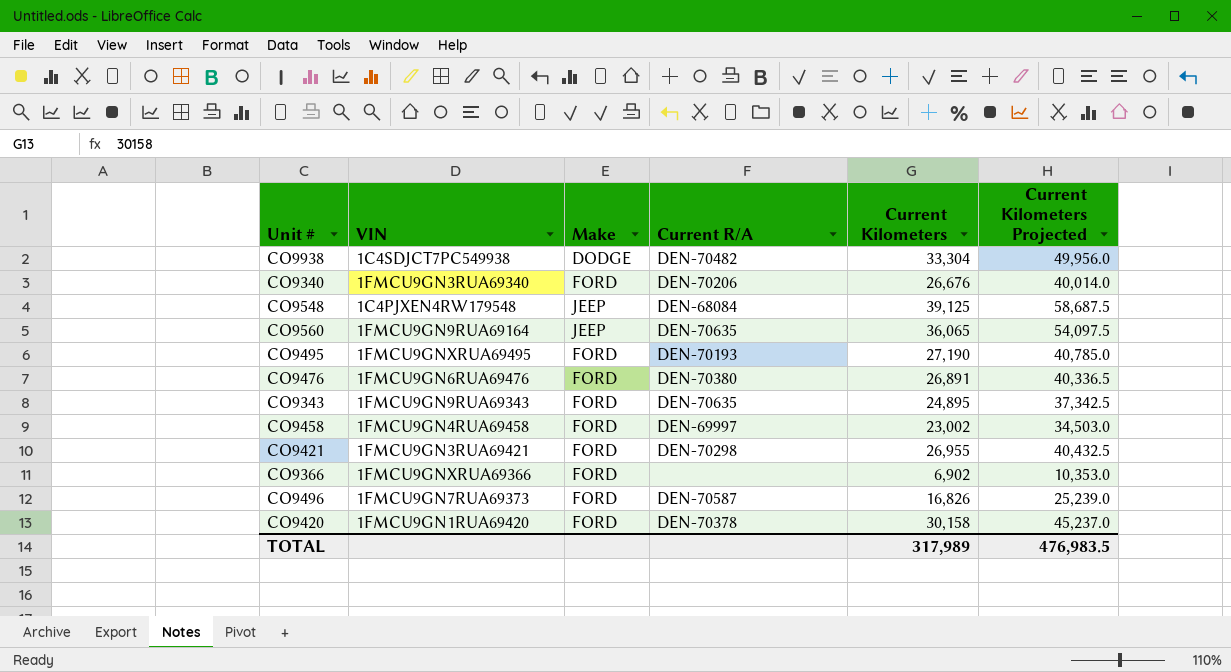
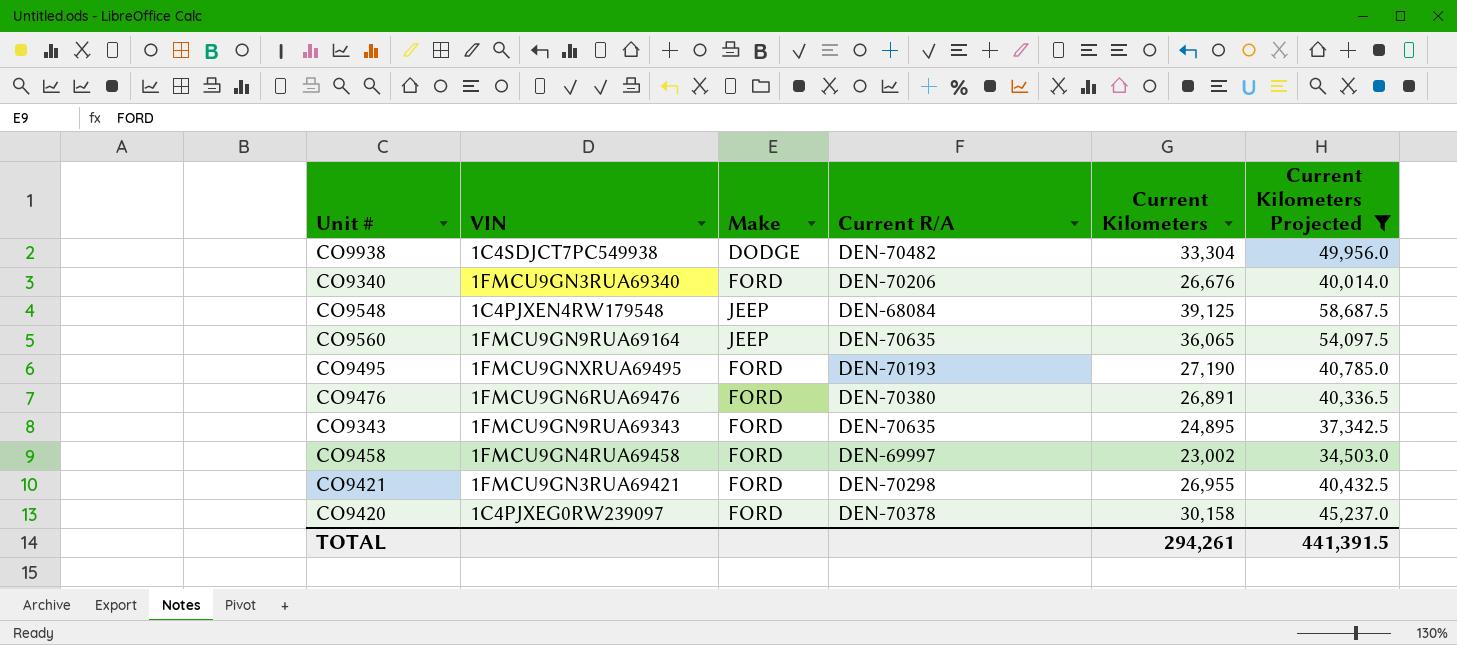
filter: none -> Current Kilometers Projected >= 34,503.0
CO9420 | VIN: 1FMCU9GN1RUA69420 -> 1C4PJXEG0RW239097
TOTAL | Current Kilometers: 317,989 -> 294,261
TOTAL | Current Kilometers Projected: 476,983.5 -> 441,391.5

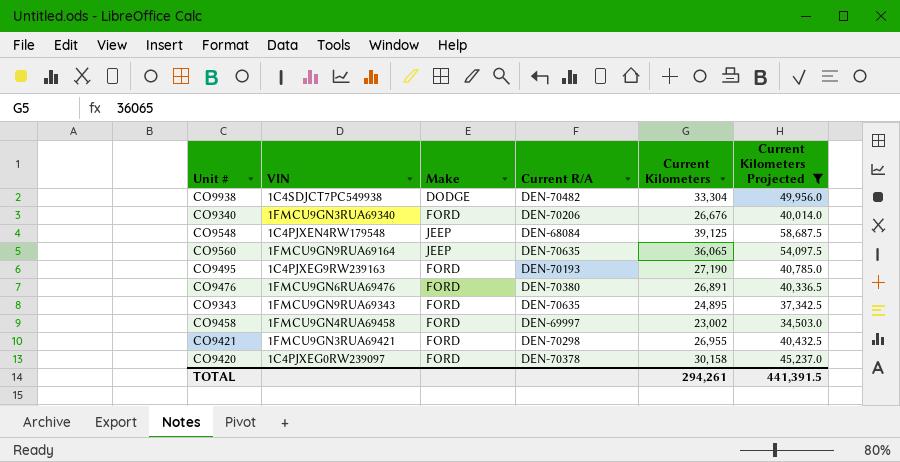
CO9495 | VIN: 1FMCU9GNXRUA69495 -> 1C4PJXEG9RW239163

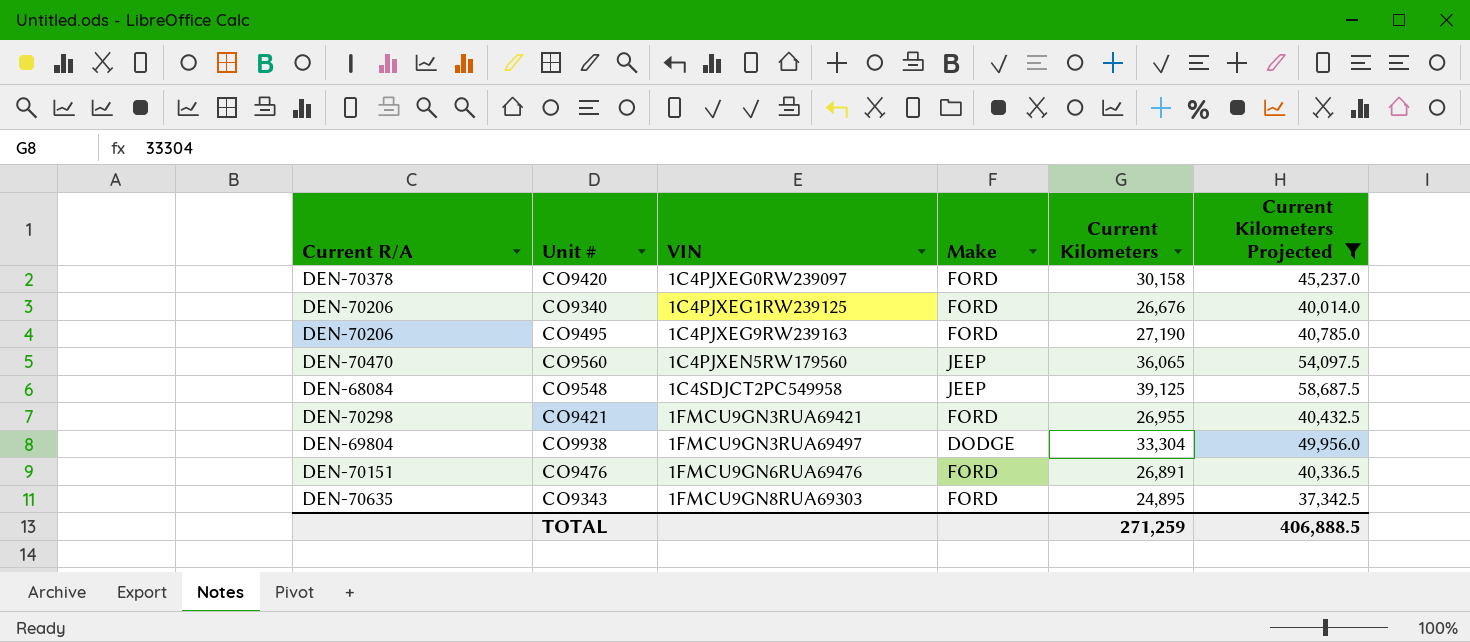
row order: none -> VIN ascending
column Current R/A | position: 4 -> 1
row CO9458: 1FMCU9GN4RUA69458 | FORD | DEN-69997 | 23,002 | 34,503.0 -> none
CO9340 | VIN: 1FMCU9GN3RUA69340 -> 1C4PJXEG1RW239125
CO9495 | Current R/A: DEN-70193 -> DEN-70206
CO9560 | Current R/A: DEN-70635 -> DEN-70470
CO9560 | VIN: 1FMCU9GN9RUA69164 -> 1C4PJXEN5RW179560
CO9548 | VIN: 1C4PJXEN4RW179548 -> 1C4SDJCT2PC549958
CO9938 | Current R/A: DEN-70482 -> DEN-69804
CO9938 | VIN: 1C4SDJCT7PC549938 -> 1FMCU9GN3RUA69497
CO9476 | Current R/A: DEN-70380 -> DEN-70151
CO9343 | VIN: 1FMCU9GN9RUA69343 -> 1FMCU9GN8RUA69303
TOTAL | Current Kilometers: 294,261 -> 271,259
TOTAL | Current Kilometers Projected: 441,391.5 -> 406,888.5

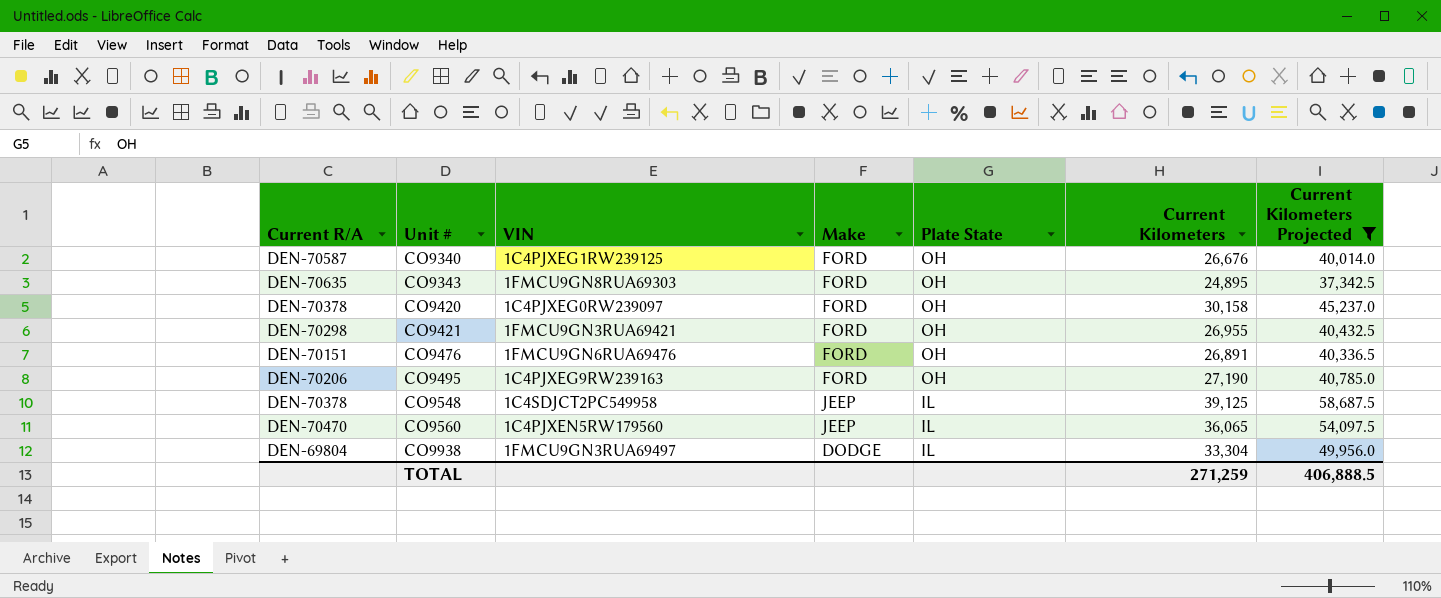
row order: VIN ascending -> Unit # ascending
column Plate State | position: none -> 5
CO9340 | Current R/A: DEN-70206 -> DEN-70587
CO9548 | Current R/A: DEN-68084 -> DEN-70378

